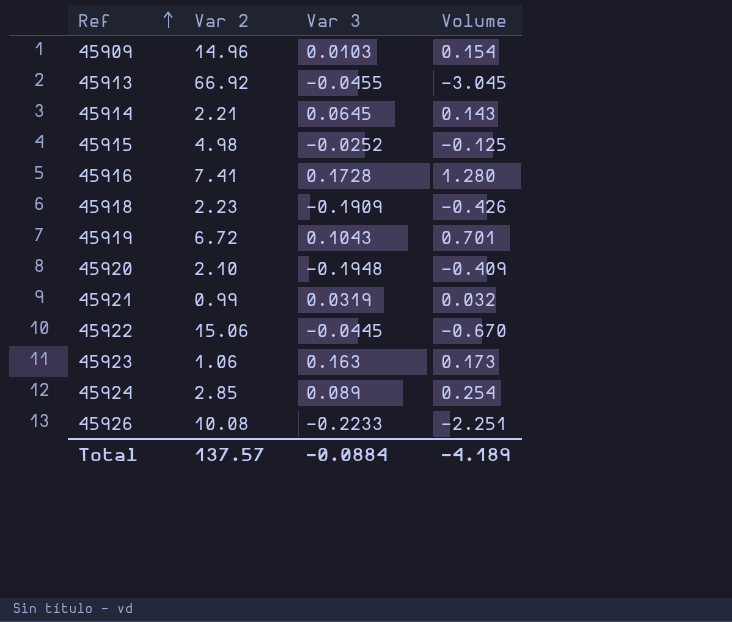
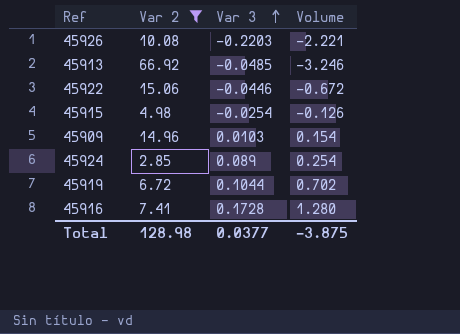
filter: none -> Var 2 >= 2.85
row order: Ref ascending -> Var 3 ascending
45926 | Var 3: -0.2233 -> -0.2203
45926 | Volume: -2.251 -> -2.221
45913 | Var 3: -0.0455 -> -0.0485
45913 | Volume: -3.045 -> -3.246
45922 | Var 3: -0.0445 -> -0.0446
45922 | Volume: -0.670 -> -0.672
45915 | Var 3: -0.0252 -> -0.0254
45915 | Volume: -0.125 -> -0.126
45919 | Var 3: 0.1043 -> 0.1044
45919 | Volume: 0.701 -> 0.702
Total | Var 2: 137.57 -> 128.98
Total | Var 3: -0.0884 -> 0.0377
Total | Volume: -4.189 -> -3.875

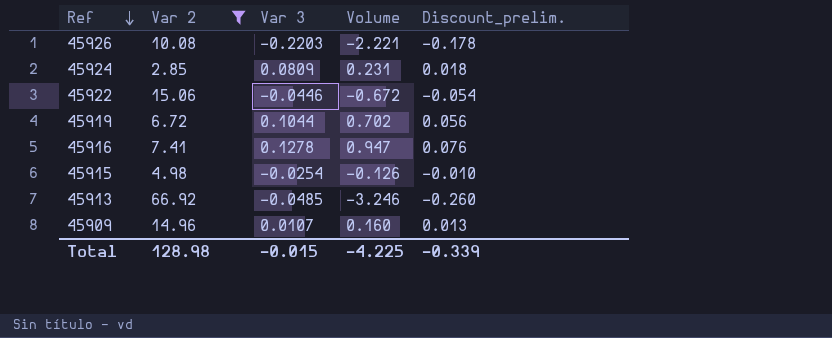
row order: Var 3 ascending -> Ref descending
column Discount_prelim. | formula: none -> [Volume] * 0.08
45924 | Var 3: 0.089 -> 0.0809
45924 | Volume: 0.254 -> 0.231
45916 | Var 3: 0.1728 -> 0.1278
45916 | Volume: 1.280 -> 0.947
45909 | Var 3: 0.0103 -> 0.0107
45909 | Volume: 0.154 -> 0.160
Total | Var 3: 0.0377 -> -0.015
Total | Volume: -3.875 -> -4.225

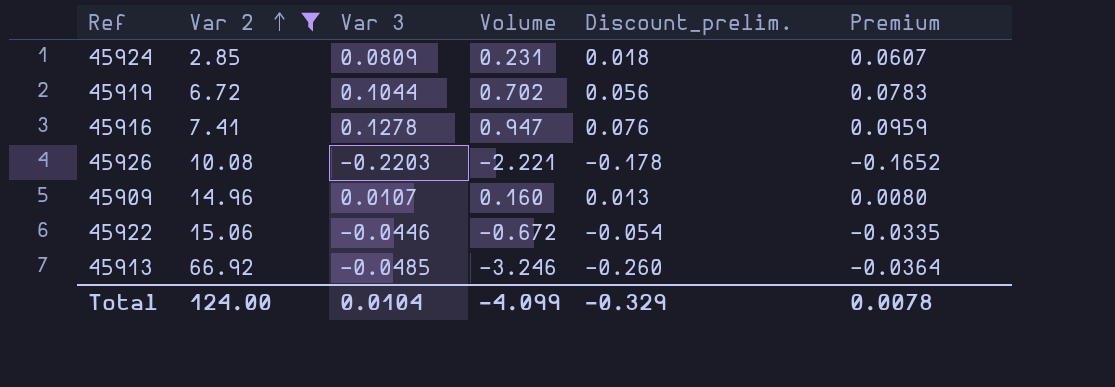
row order: Ref descending -> Var 2 ascending
column Premium | formula: none -> [Var 3] * 0.75
row 45915: 4.98 | -0.0254 | -0.126 | -0.010 -> none
Total | Var 2: 128.98 -> 124.00
Total | Var 3: -0.015 -> 0.0104
Total | Volume: -4.225 -> -4.099
Total | Discount_prelim.: -0.339 -> -0.329

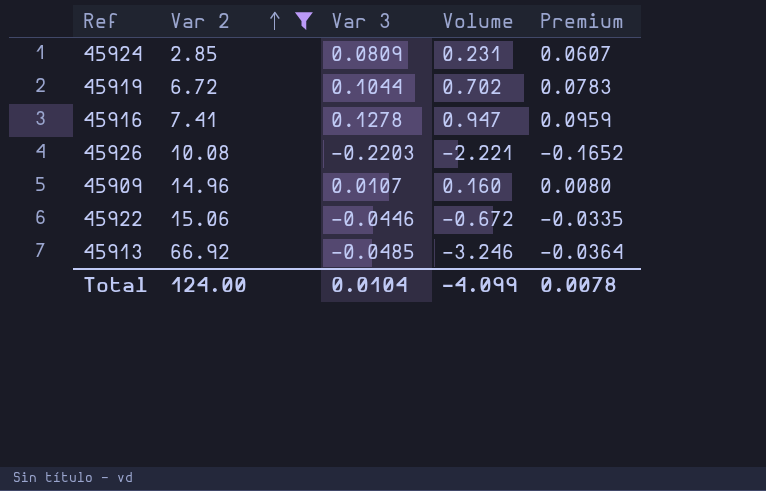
column Discount_prelim. | formula: [Volume] * 0.08 -> none

